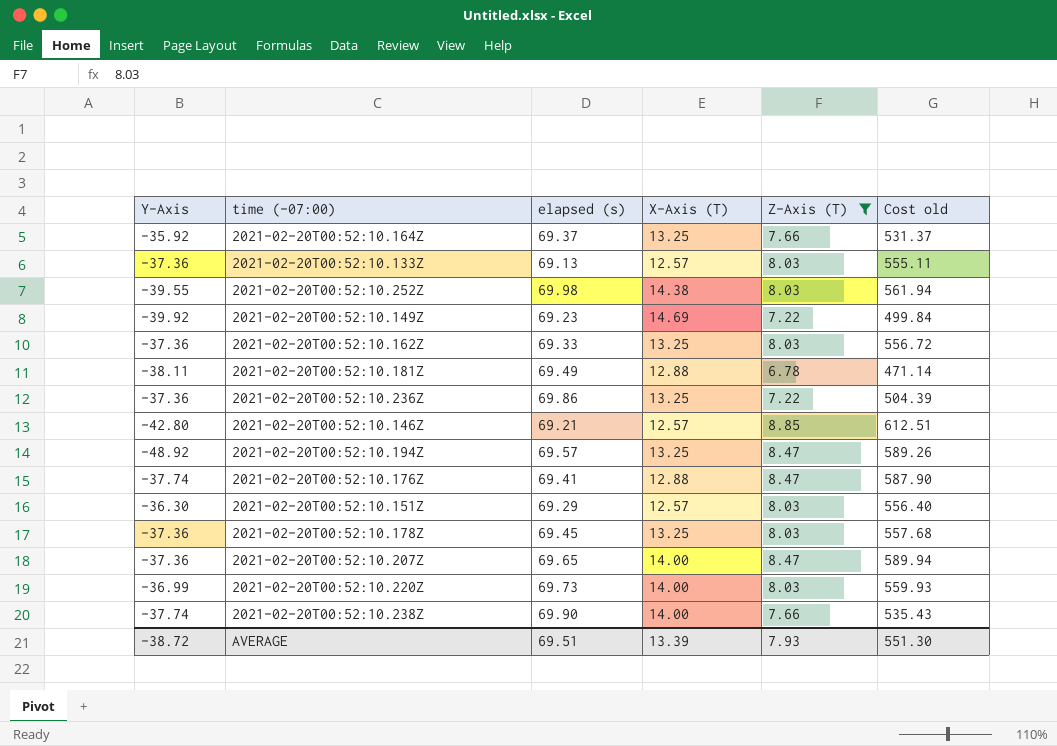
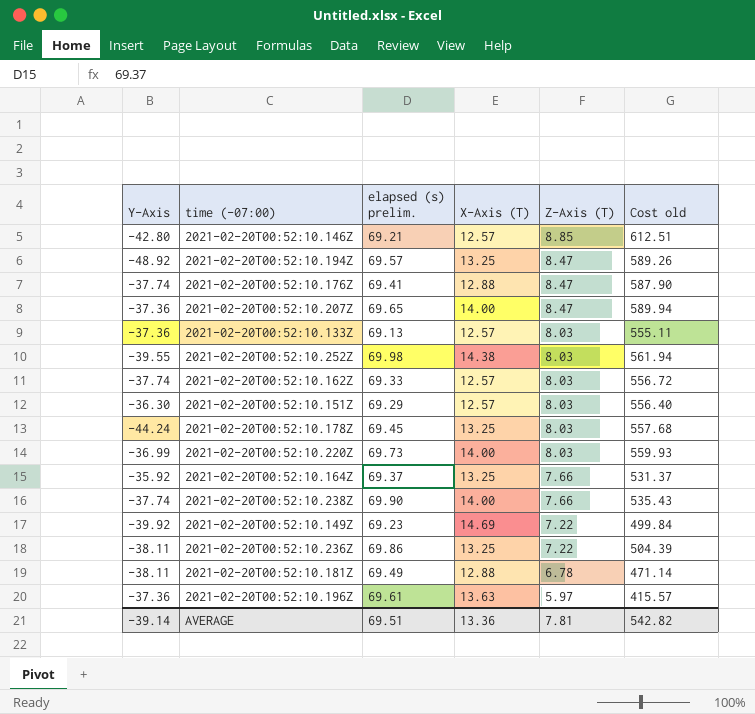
filter: Z-Axis (T) != 5.97 -> none
row order: none -> Z-Axis (T) descending
column name: elapsed (s) -> elapsed (s) prelim.
2021-02-20T00:52:10.162Z | Y-Axis: -37.36 -> -37.74
2021-02-20T00:52:10.162Z | X-Axis (T): 13.25 -> 12.57
2021-02-20T00:52:10.178Z | Y-Axis: -37.36 -> -44.24
2021-02-20T00:52:10.236Z | Y-Axis: -37.36 -> -38.11
AVERAGE | Y-Axis: -38.72 -> -39.14
AVERAGE | X-Axis (T): 13.39 -> 13.36
AVERAGE | Z-Axis (T): 7.93 -> 7.81
AVERAGE | Cost old: 551.30 -> 542.82

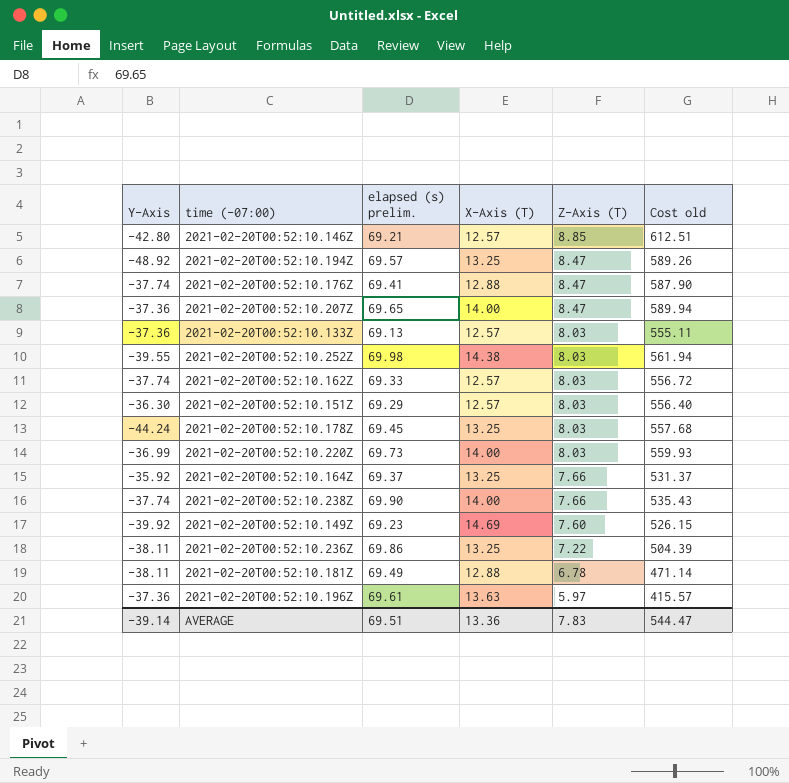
2021-02-20T00:52:10.149Z | Z-Axis (T): 7.22 -> 7.60
2021-02-20T00:52:10.149Z | Cost old: 499.84 -> 526.15
AVERAGE | Z-Axis (T): 7.81 -> 7.83
AVERAGE | Cost old: 542.82 -> 544.47

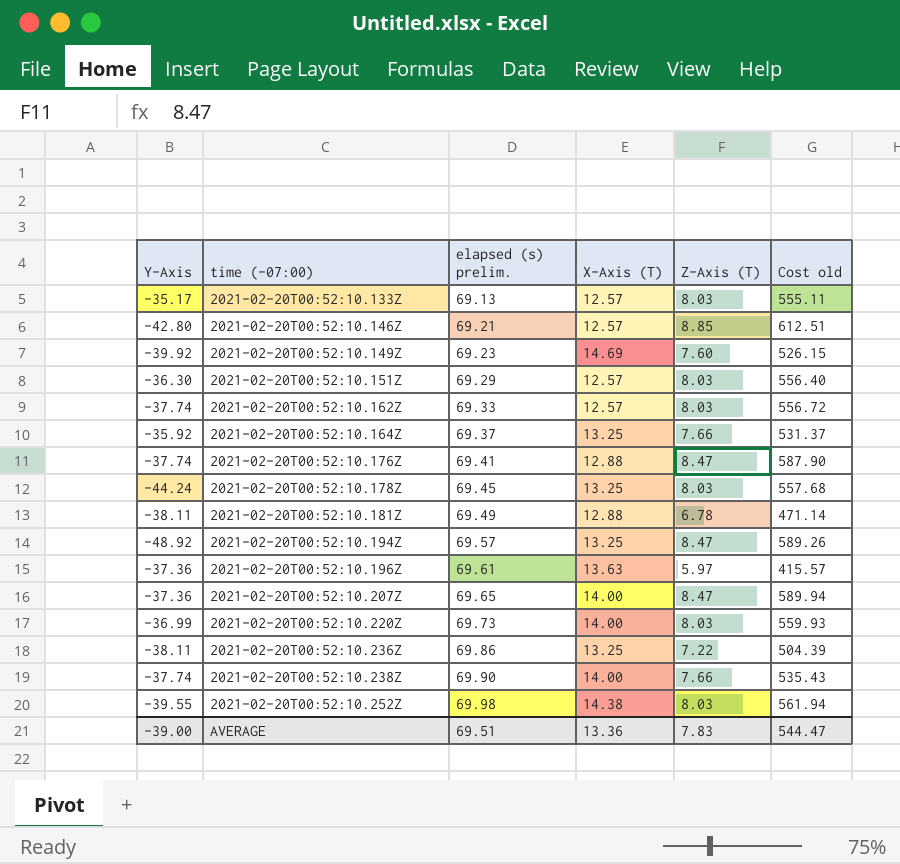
row order: Z-Axis (T) descending -> time (-07:00) ascending
2021-02-20T00:52:10.133Z | Y-Axis: -37.36 -> -35.17
AVERAGE | Y-Axis: -39.14 -> -39.00

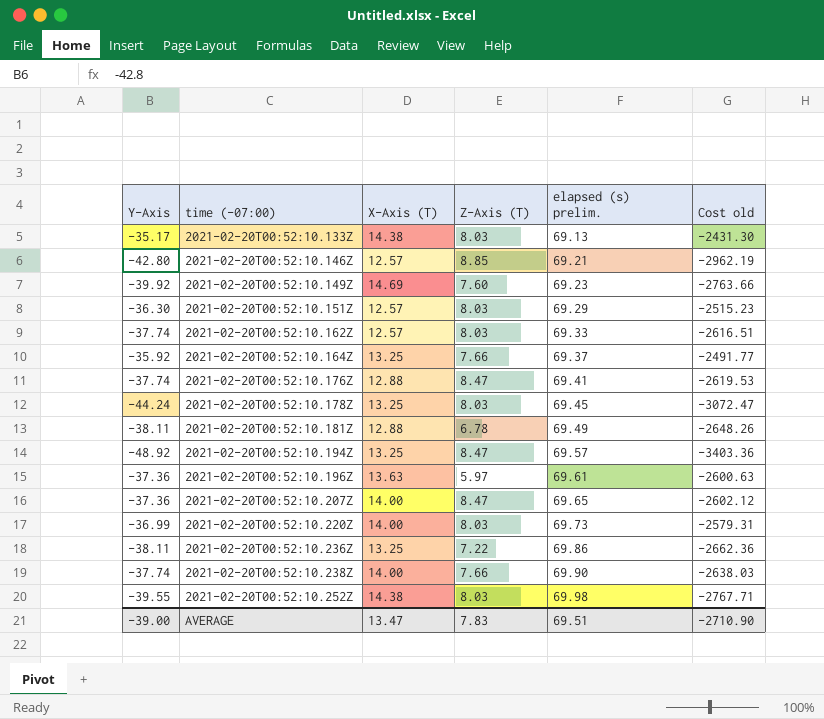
column elapsed (s) prelim. | position: 3 -> 5
column Cost old | formula: [elapsed (s) prelim.] * [Z-Axis (T)] -> [Y-Axis] * [elapsed (s) prelim.]
2021-02-20T00:52:10.133Z | X-Axis (T): 12.57 -> 14.38
AVERAGE | X-Axis (T): 13.36 -> 13.47
AVERAGE | Cost old: 544.47 -> -2710.90

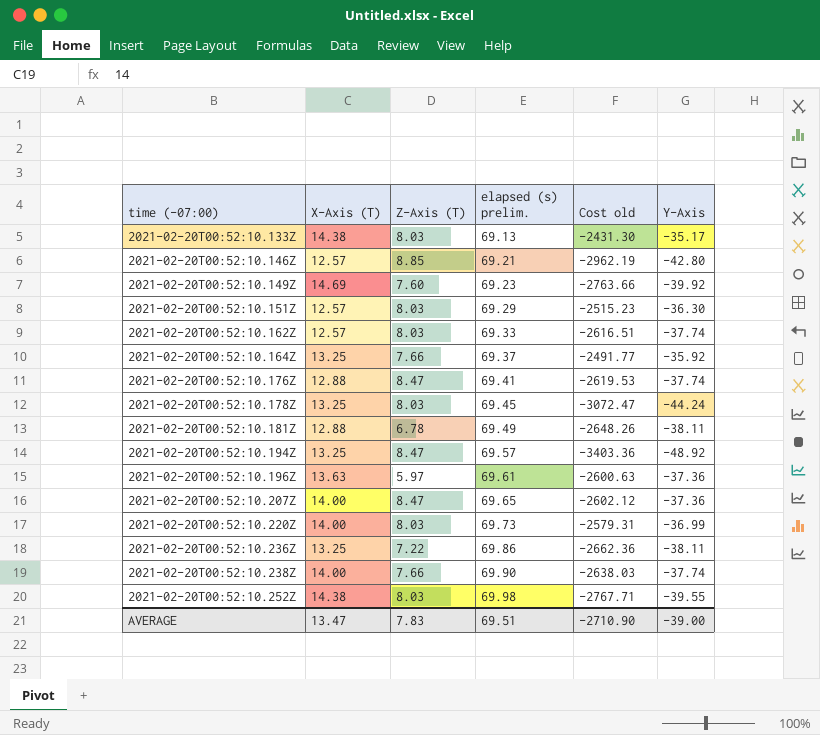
column Y-Axis | position: 1 -> 6

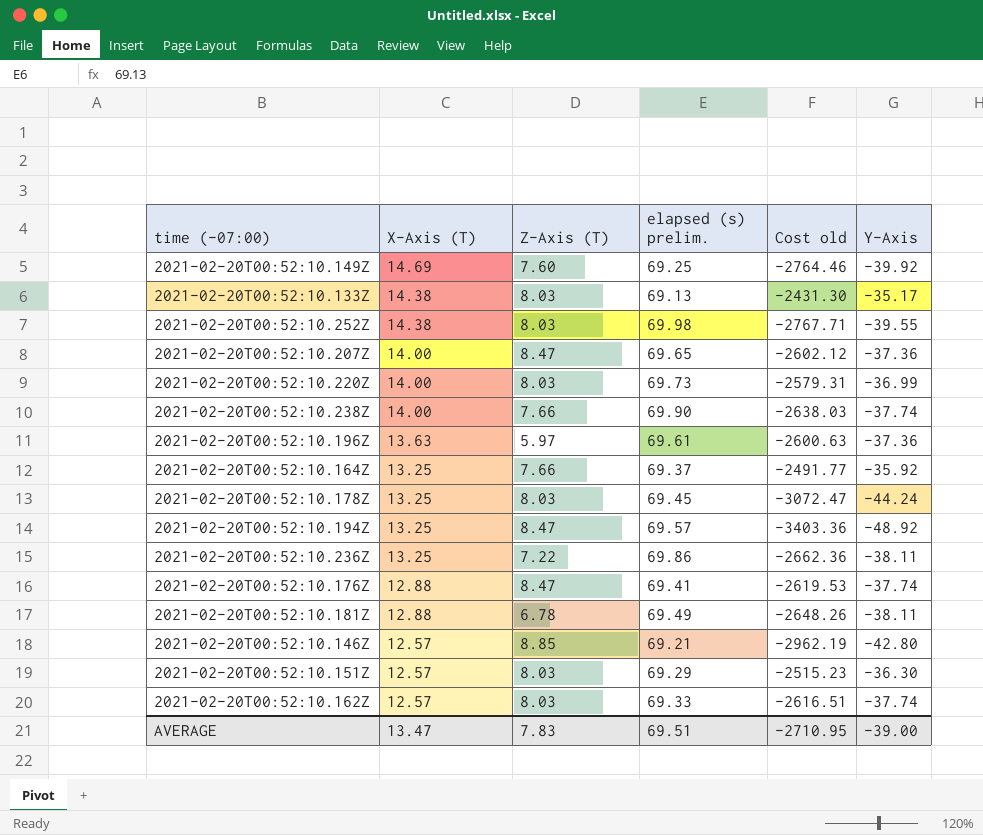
row order: time (-07:00) ascending -> X-Axis (T) descending
2021-02-20T00:52:10.149Z | elapsed (s) prelim.: 69.23 -> 69.25
2021-02-20T00:52:10.149Z | Cost old: -2763.66 -> -2764.46
AVERAGE | Cost old: -2710.90 -> -2710.95

